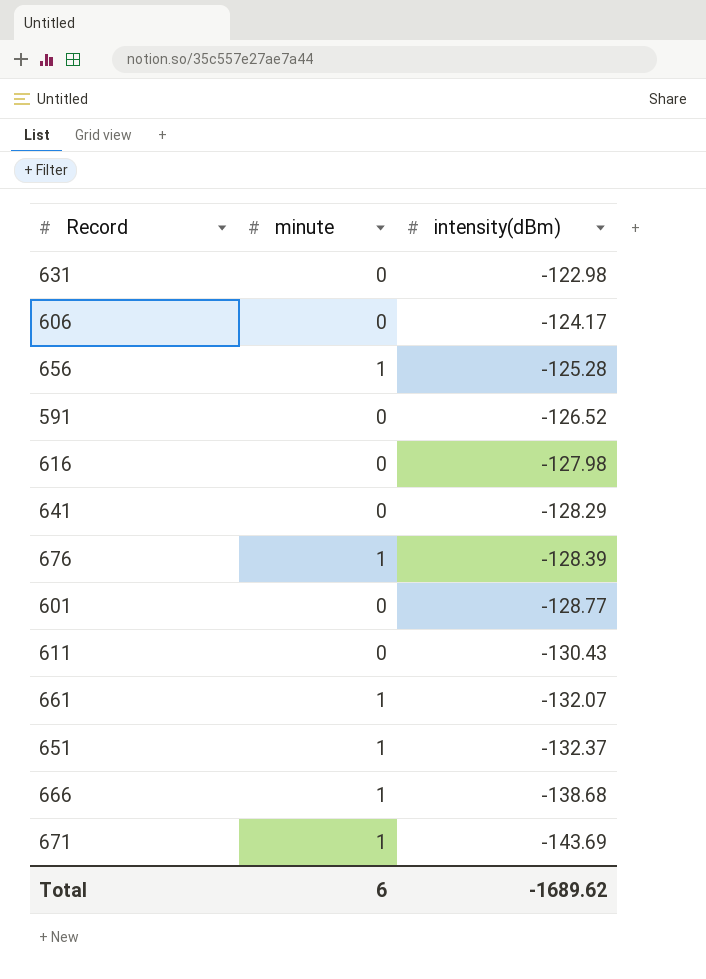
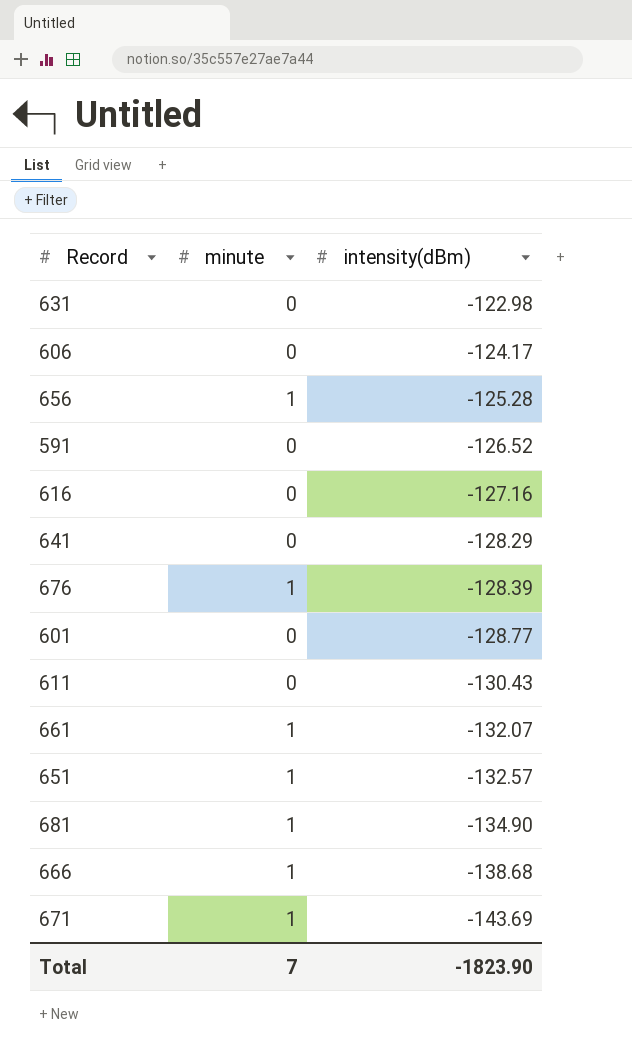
616 | intensity(dBm): -127.98 -> -127.16
651 | intensity(dBm): -132.37 -> -132.57
row 681: none -> 1 | -134.90
Total | minute: 6 -> 7
Total | intensity(dBm): -1689.62 -> -1823.90

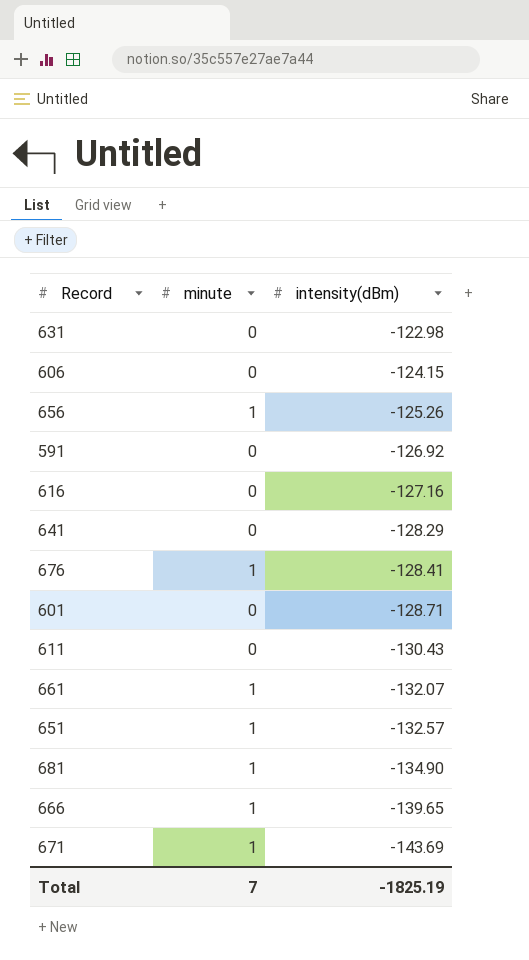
606 | intensity(dBm): -124.17 -> -124.15
656 | intensity(dBm): -125.28 -> -125.26
591 | intensity(dBm): -126.52 -> -126.92
676 | intensity(dBm): -128.39 -> -128.41
601 | intensity(dBm): -128.77 -> -128.71
666 | intensity(dBm): -138.68 -> -139.65
Total | intensity(dBm): -1823.90 -> -1825.19

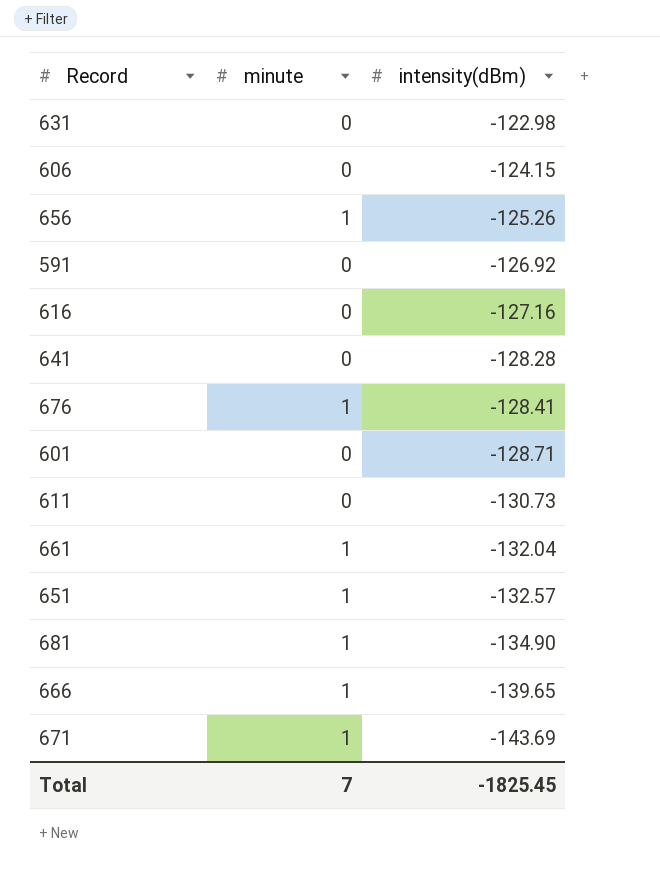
641 | intensity(dBm): -128.29 -> -128.28
611 | intensity(dBm): -130.43 -> -130.73
661 | intensity(dBm): -132.07 -> -132.04
Total | intensity(dBm): -1825.19 -> -1825.45

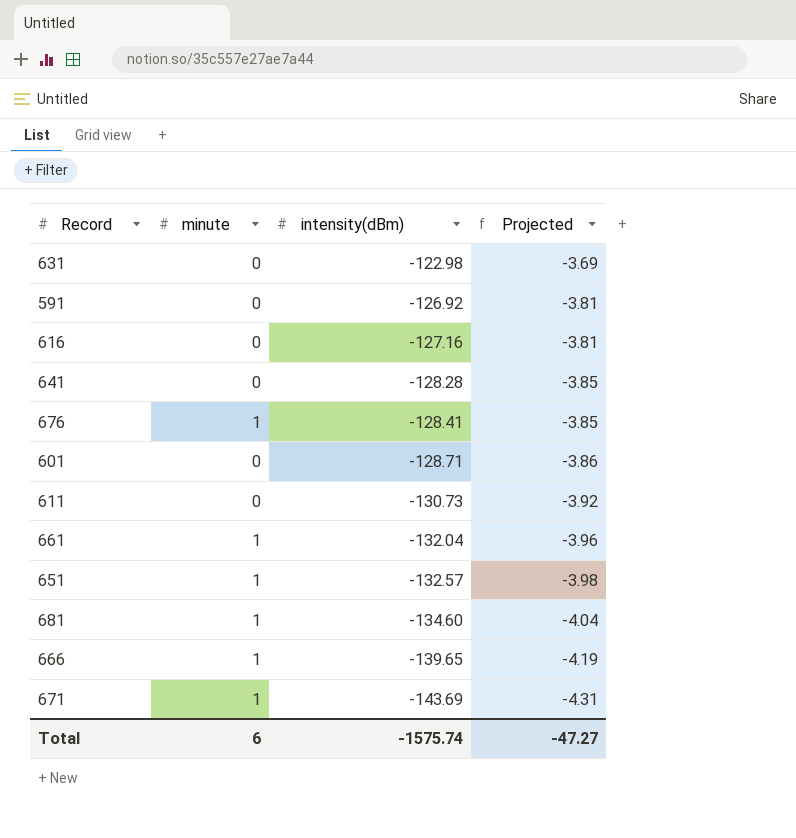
column Projected | formula: none -> [intensity(dBm)] * 0.03
row 606: 0 | -124.15 -> none
row 656: 1 | -125.26 -> none
681 | intensity(dBm): -134.90 -> -134.60
Total | minute: 7 -> 6
Total | intensity(dBm): -1825.45 -> -1575.74

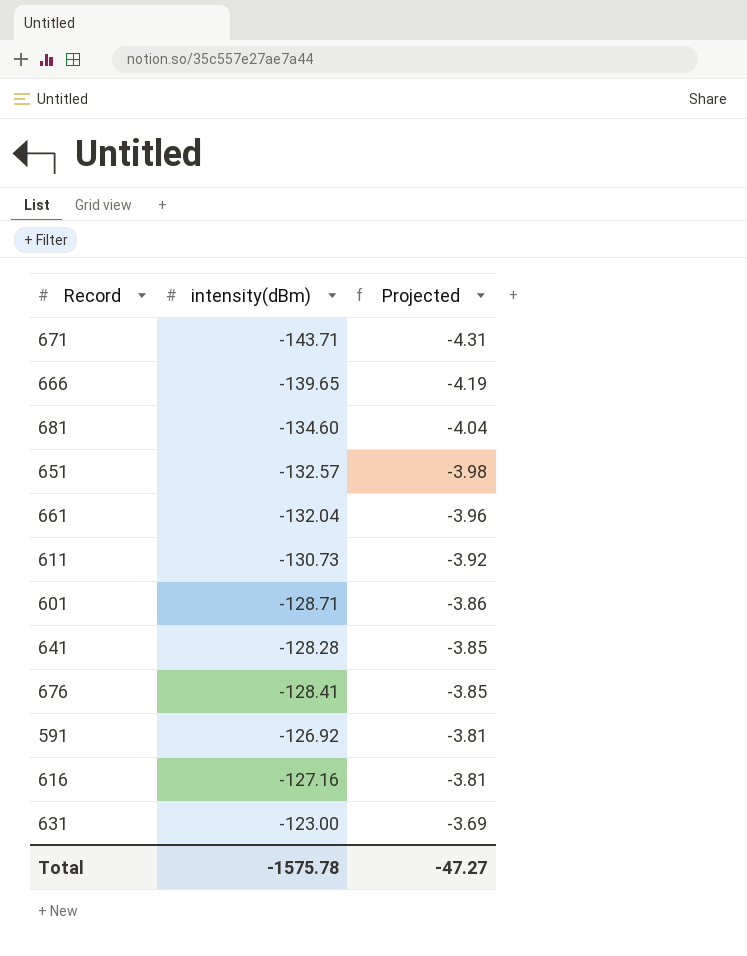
row order: intensity(dBm) descending -> Projected ascending
column minute | position: 2 -> none
671 | intensity(dBm): -143.69 -> -143.71
631 | intensity(dBm): -122.98 -> -123.00
Total | intensity(dBm): -1575.74 -> -1575.78

